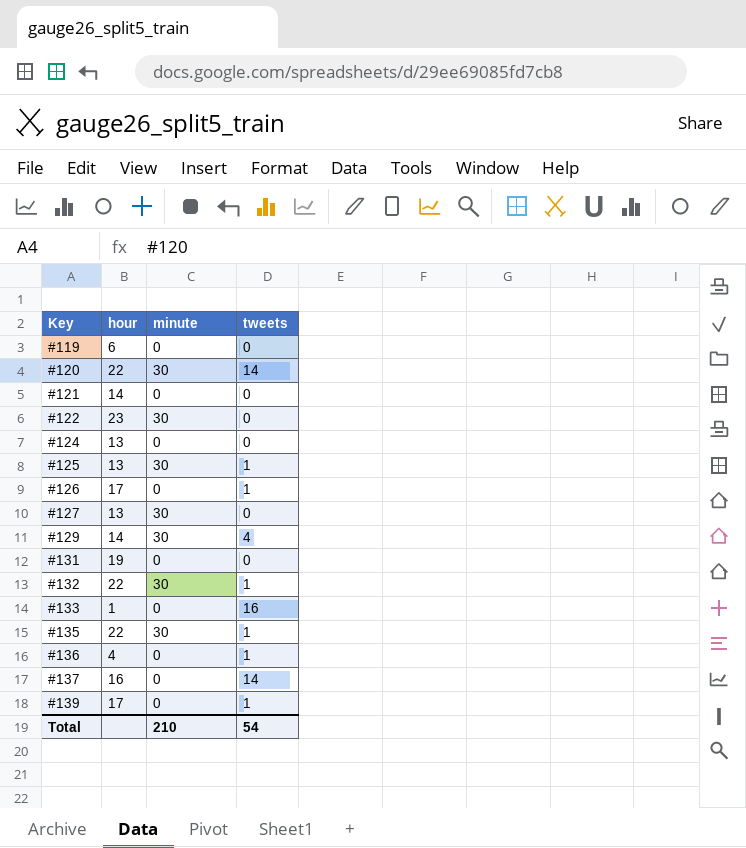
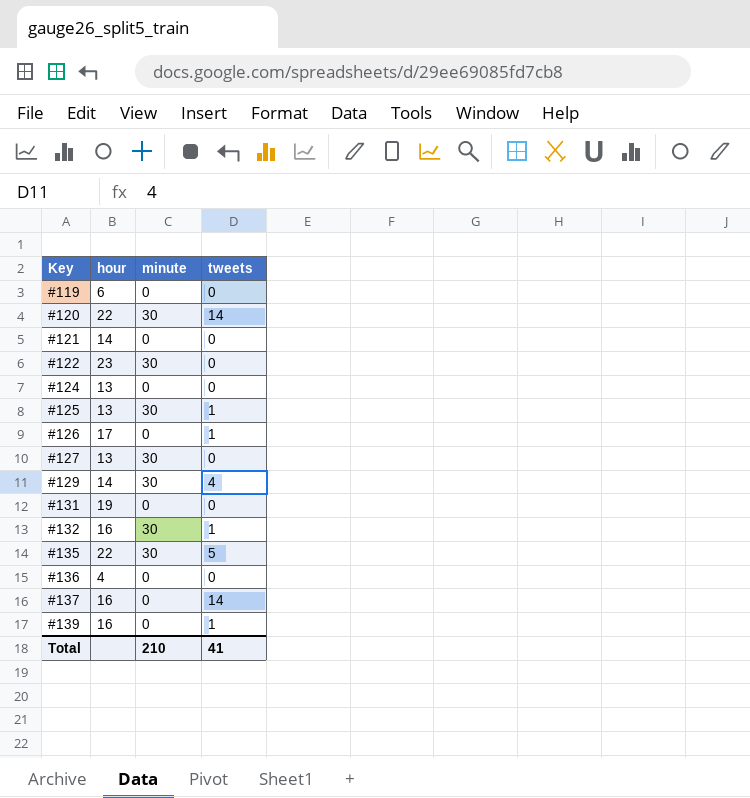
row #133: 1 | 0 | 16 -> none
#132 | hour: 22 -> 16
#135 | tweets: 1 -> 5
#136 | tweets: 1 -> 0
#139 | hour: 17 -> 16
Total | tweets: 54 -> 41

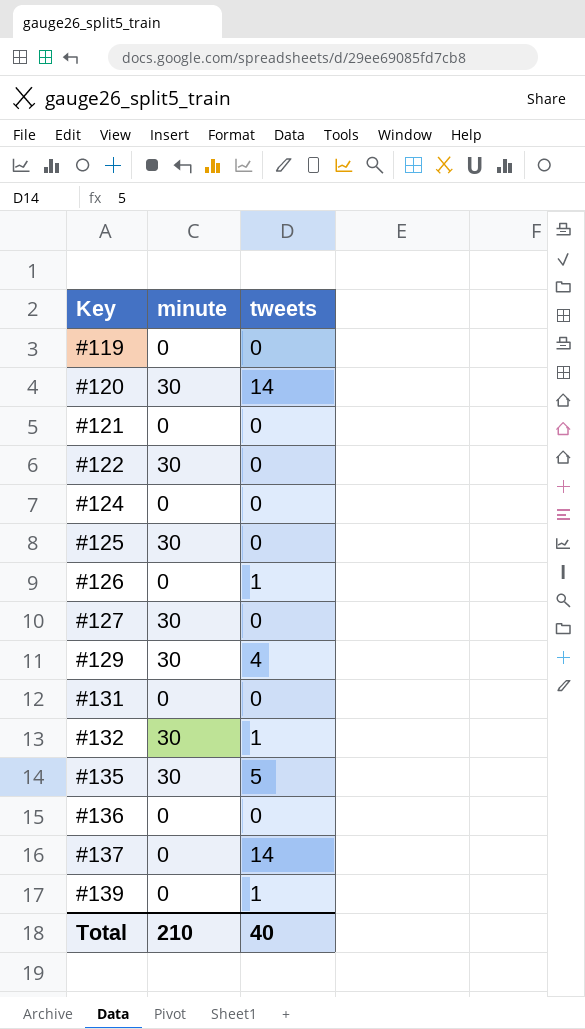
column hour | position: 2 -> none
#125 | tweets: 1 -> 0
Total | tweets: 41 -> 40

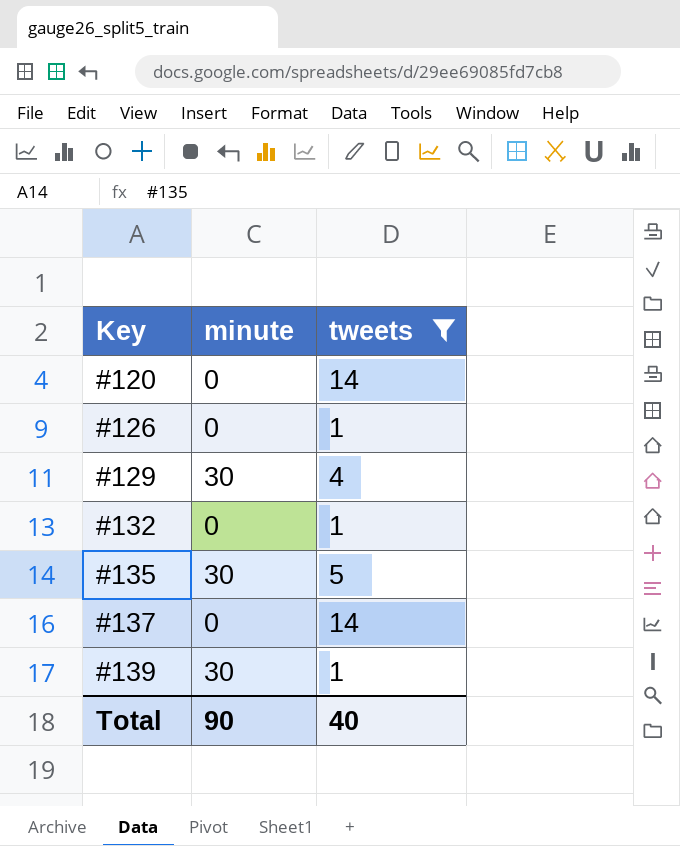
filter: none -> tweets != 0
#120 | minute: 30 -> 0
#132 | minute: 30 -> 0
#139 | minute: 0 -> 30
Total | minute: 210 -> 90

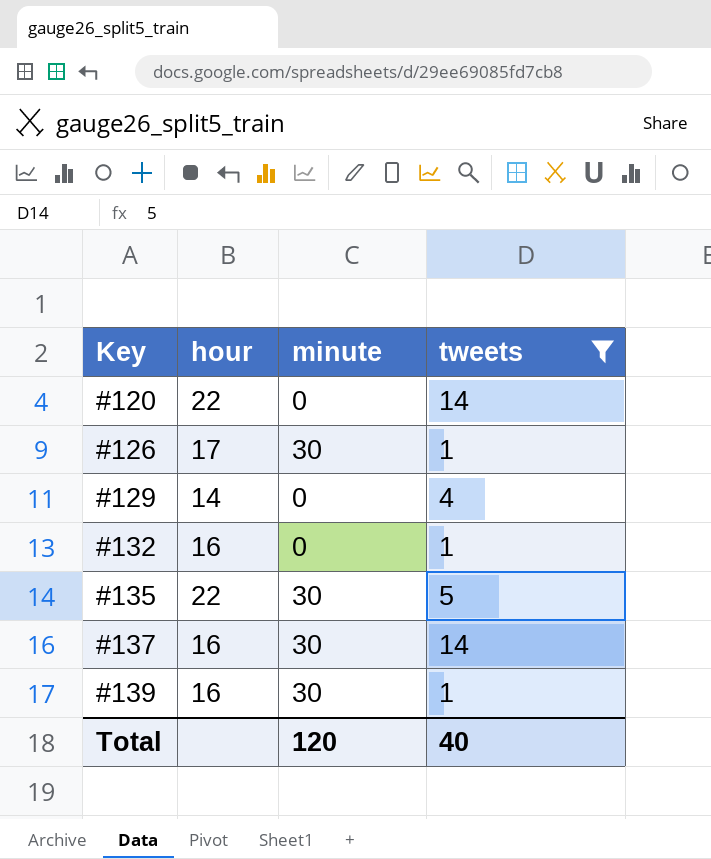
column hour | position: none -> 2
#126 | minute: 0 -> 30
#129 | minute: 30 -> 0
#137 | minute: 0 -> 30
Total | minute: 90 -> 120

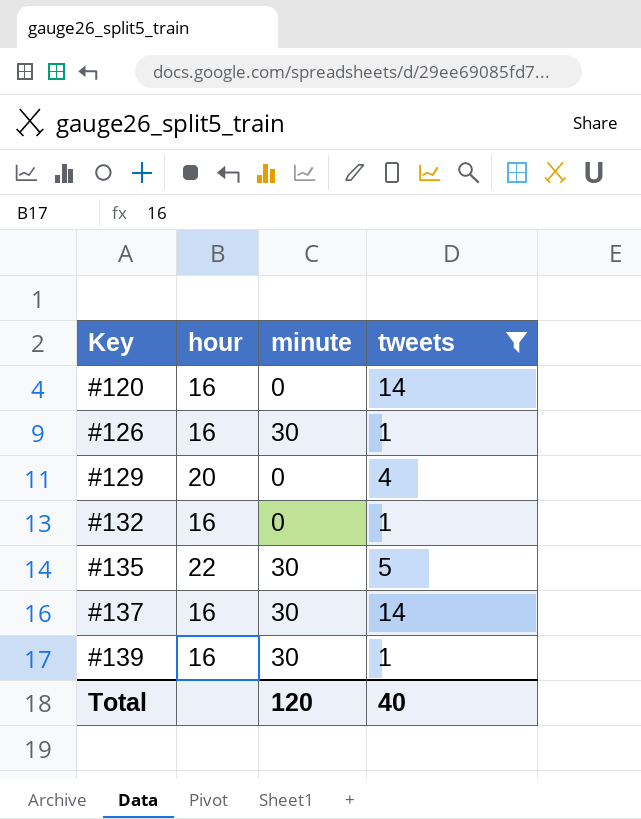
#120 | hour: 22 -> 16
#126 | hour: 17 -> 16
#129 | hour: 14 -> 20

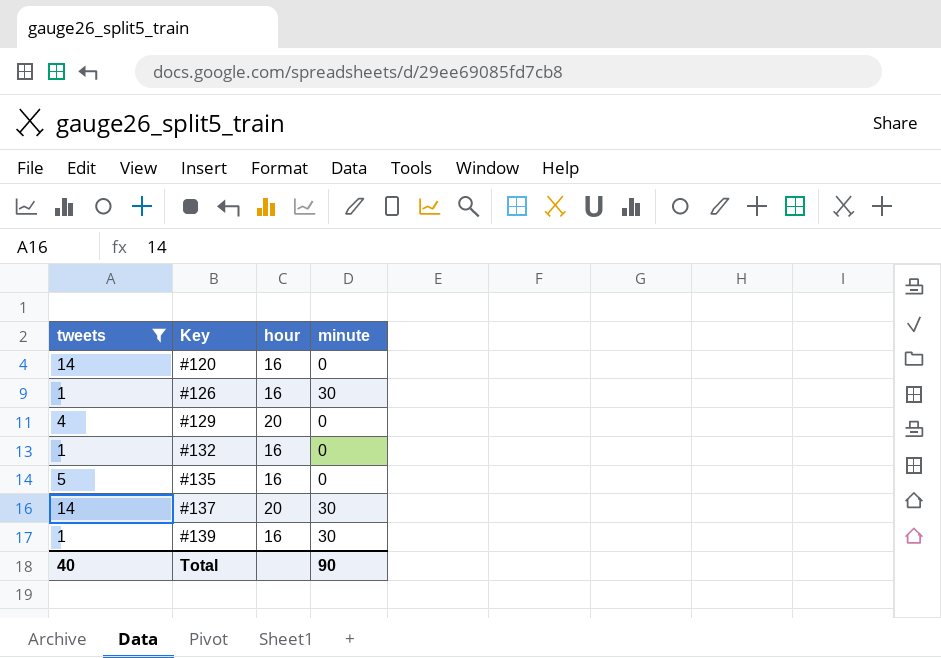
column tweets | position: 4 -> 1
#135 | hour: 22 -> 16
#135 | minute: 30 -> 0
#137 | hour: 16 -> 20
Total | minute: 120 -> 90

